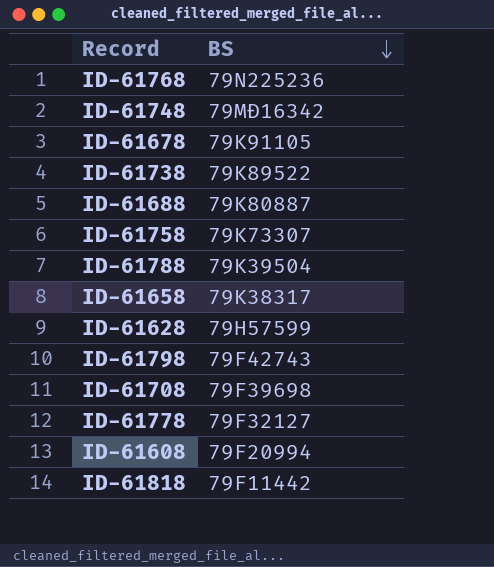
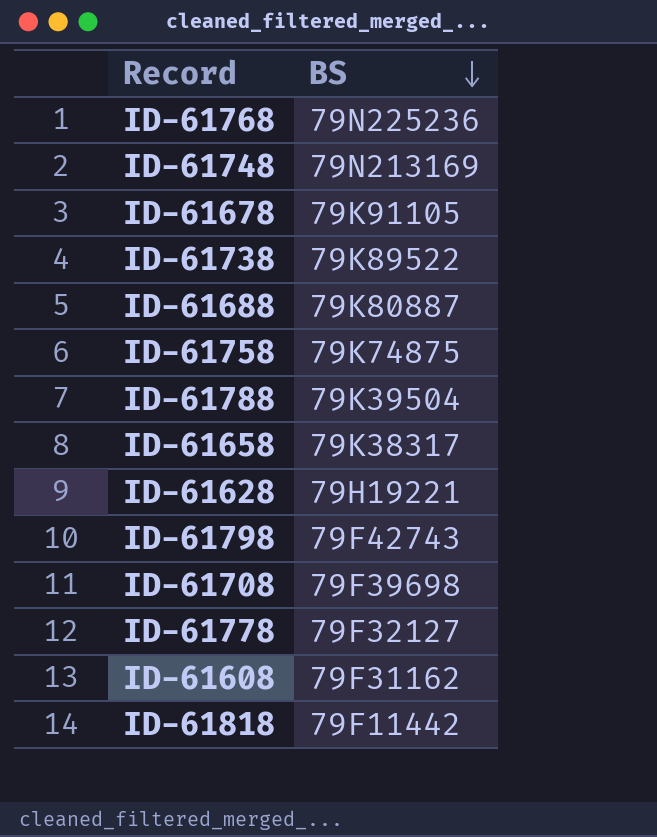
ID-61748 | BS: 79MĐ16342 -> 79N213169
ID-61758 | BS: 79K73307 -> 79K74875
ID-61628 | BS: 79H57599 -> 79H19221
ID-61608 | BS: 79F20994 -> 79F31162

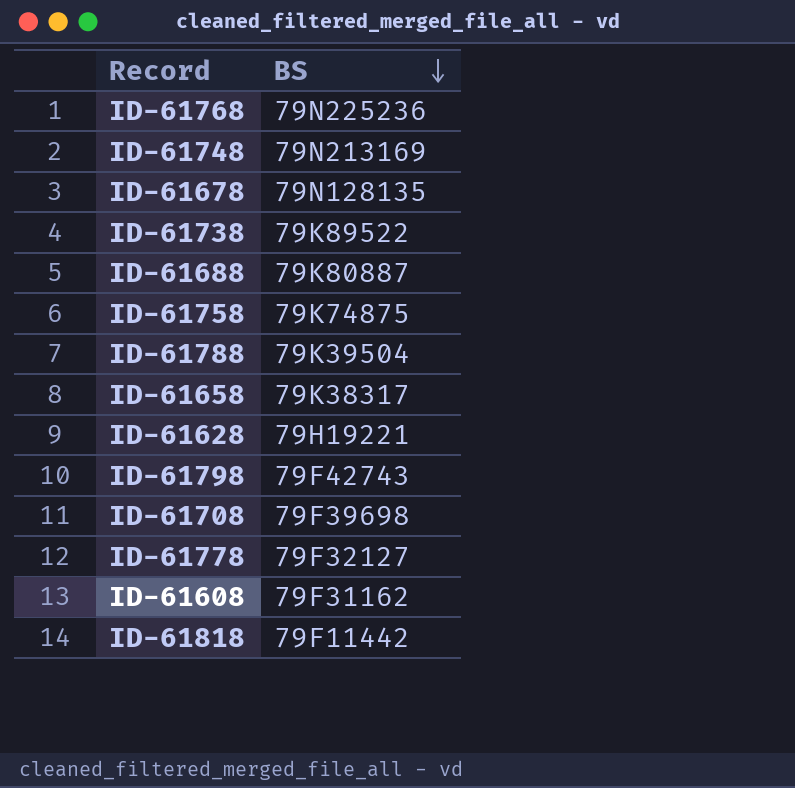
ID-61678 | BS: 79K91105 -> 79N128135

